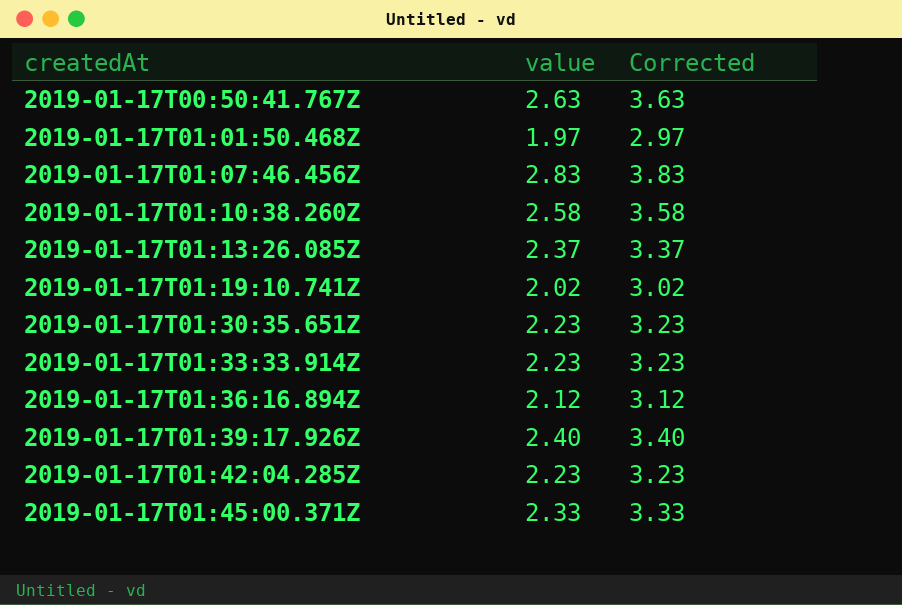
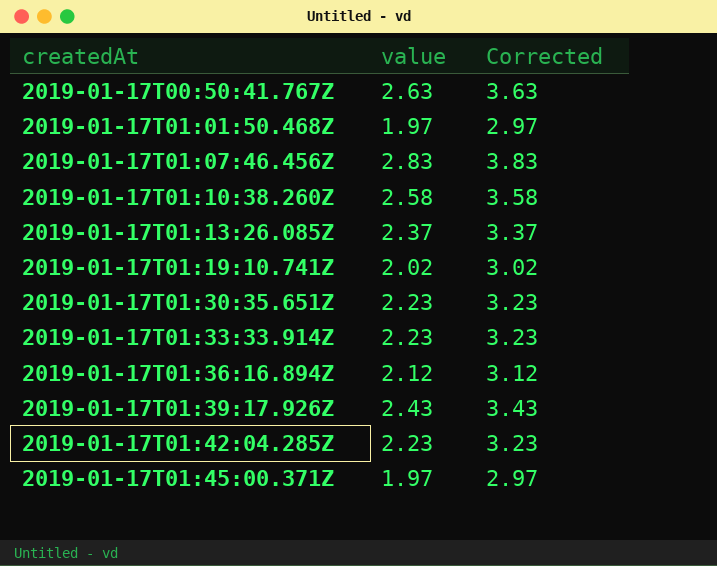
2019-01-17T01:39:17.926Z | value: 2.40 -> 2.43
2019-01-17T01:39:17.926Z | Corrected: 3.40 -> 3.43
2019-01-17T01:45:00.371Z | value: 2.33 -> 1.97
2019-01-17T01:45:00.371Z | Corrected: 3.33 -> 2.97

